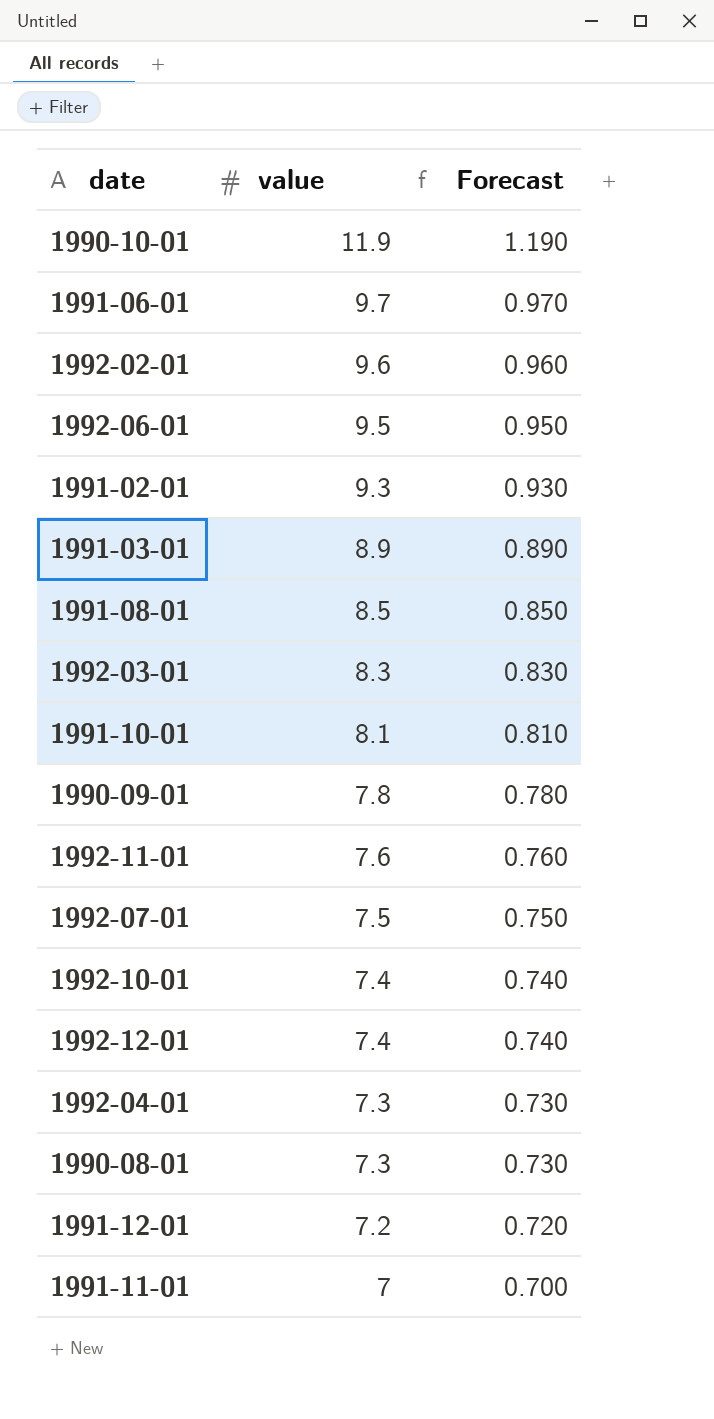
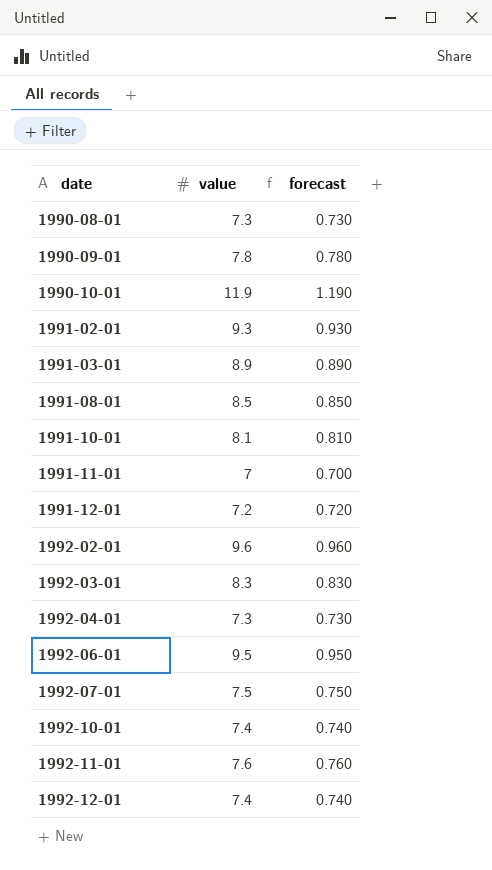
row order: value descending -> date ascending
column name: Forecast -> forecast
row 1991-06-01: 9.7 | 0.970 -> none

